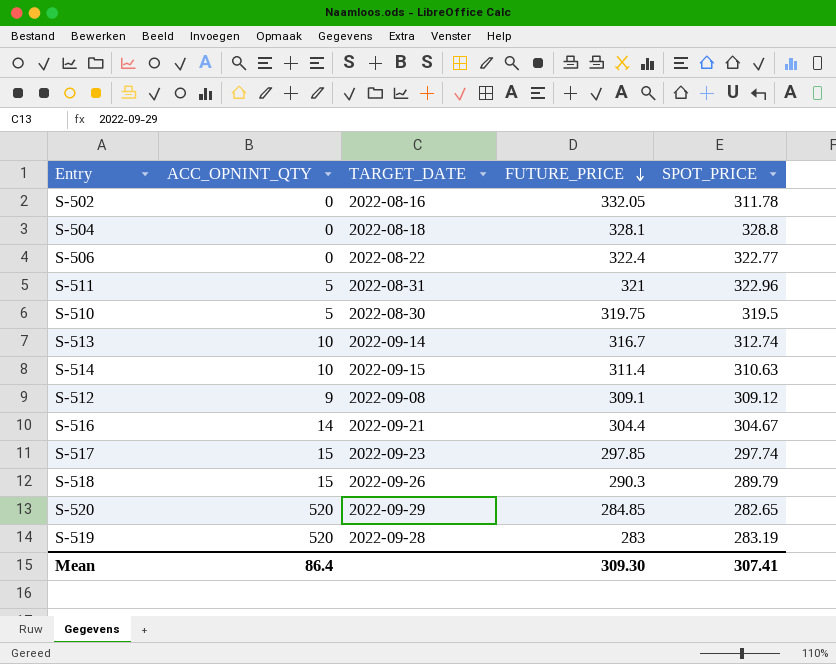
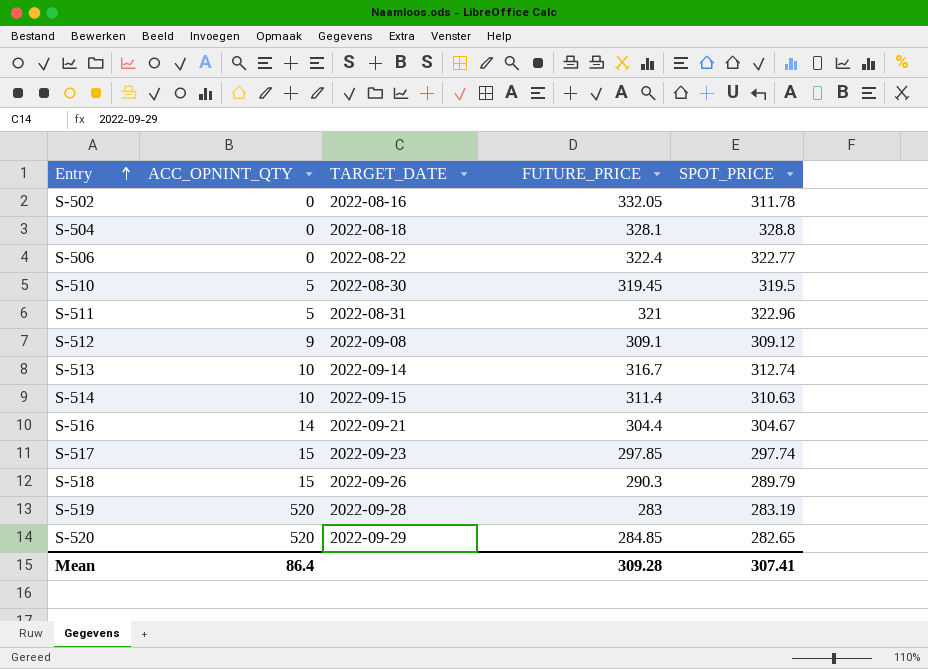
row order: FUTURE_PRICE descending -> Entry ascending
S-510 | FUTURE_PRICE: 319.75 -> 319.45
Mean | FUTURE_PRICE: 309.30 -> 309.28

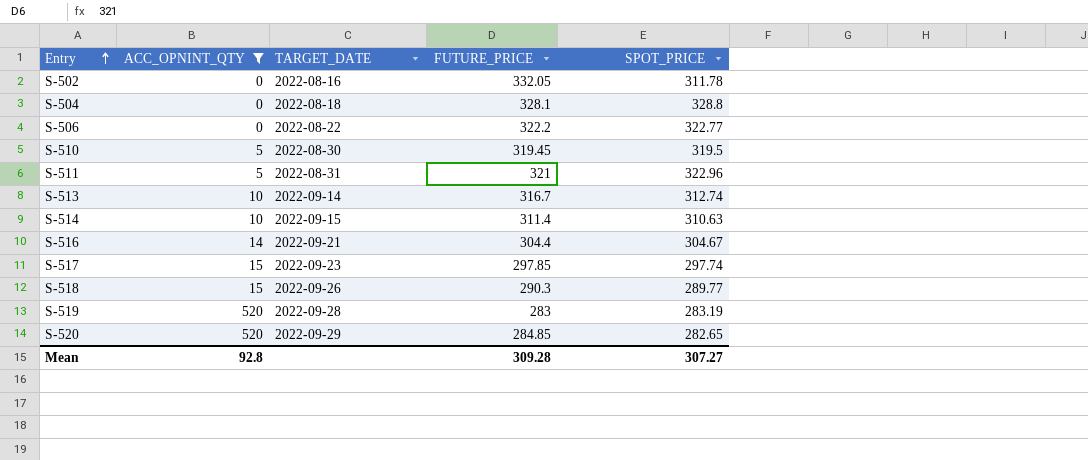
filter: none -> ACC_OPNINT_QTY != 9
S-506 | FUTURE_PRICE: 322.4 -> 322.2
S-518 | SPOT_PRICE: 289.79 -> 289.77
Mean | ACC_OPNINT_QTY: 86.4 -> 92.8
Mean | SPOT_PRICE: 307.41 -> 307.27

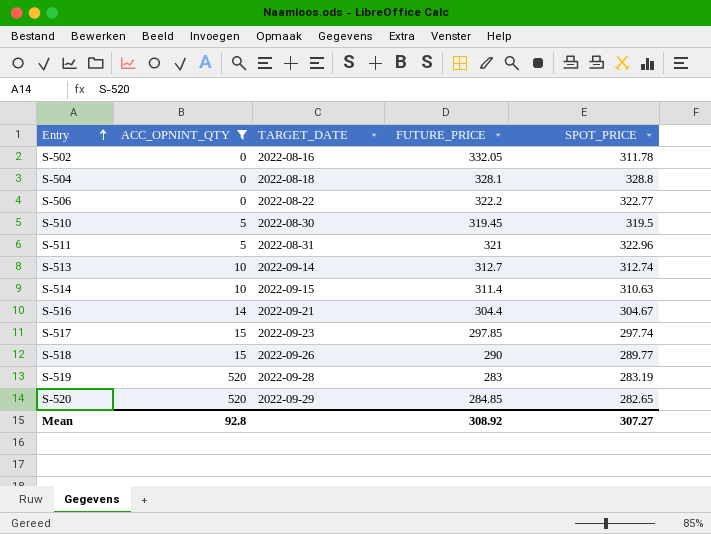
S-513 | FUTURE_PRICE: 316.7 -> 312.7
S-518 | FUTURE_PRICE: 290.3 -> 290
Mean | FUTURE_PRICE: 309.28 -> 308.92

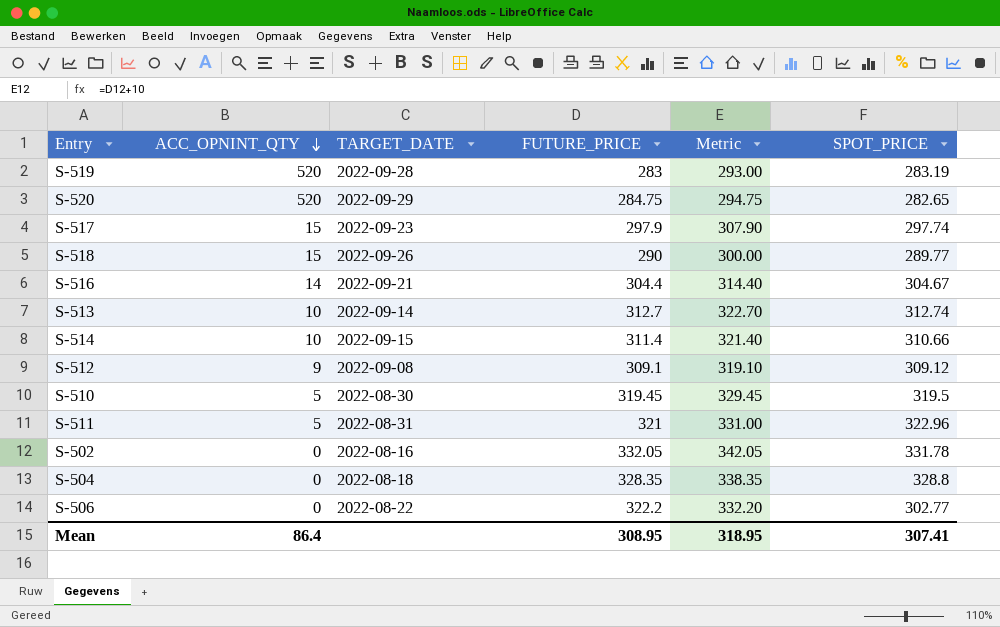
filter: ACC_OPNINT_QTY != 9 -> none
row order: Entry ascending -> ACC_OPNINT_QTY descending
column Metric | formula: none -> [FUTURE_PRICE] + 10
S-520 | FUTURE_PRICE: 284.85 -> 284.75
S-517 | FUTURE_PRICE: 297.85 -> 297.9
S-514 | SPOT_PRICE: 310.63 -> 310.66
S-502 | SPOT_PRICE: 311.78 -> 331.78
S-504 | FUTURE_PRICE: 328.1 -> 328.35
S-506 | SPOT_PRICE: 322.77 -> 302.77
Mean | ACC_OPNINT_QTY: 92.8 -> 86.4
Mean | FUTURE_PRICE: 308.92 -> 308.95
Mean | SPOT_PRICE: 307.27 -> 307.41

